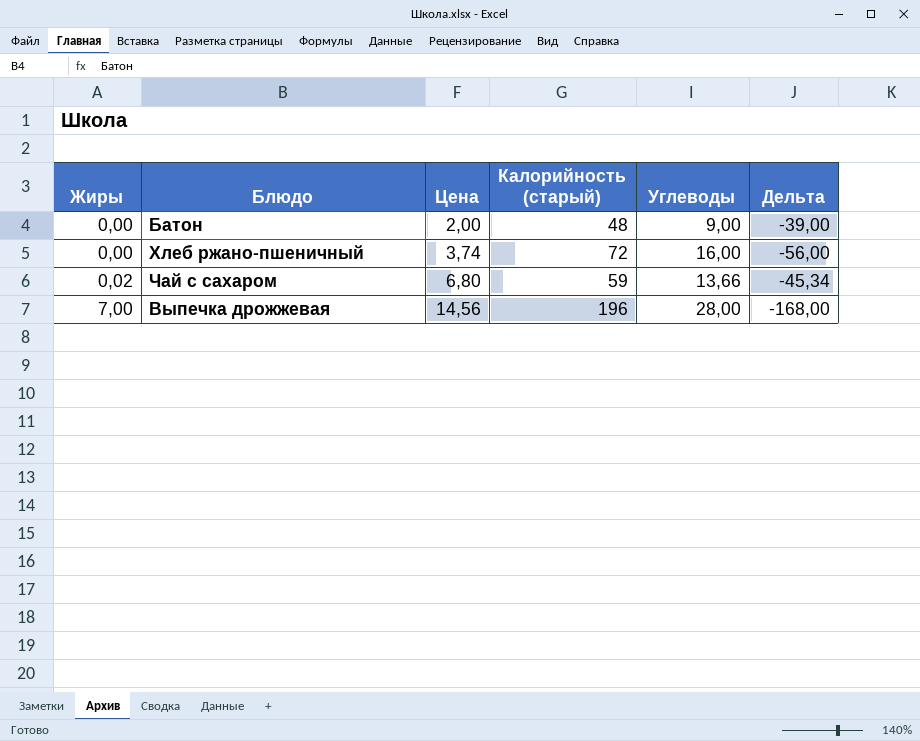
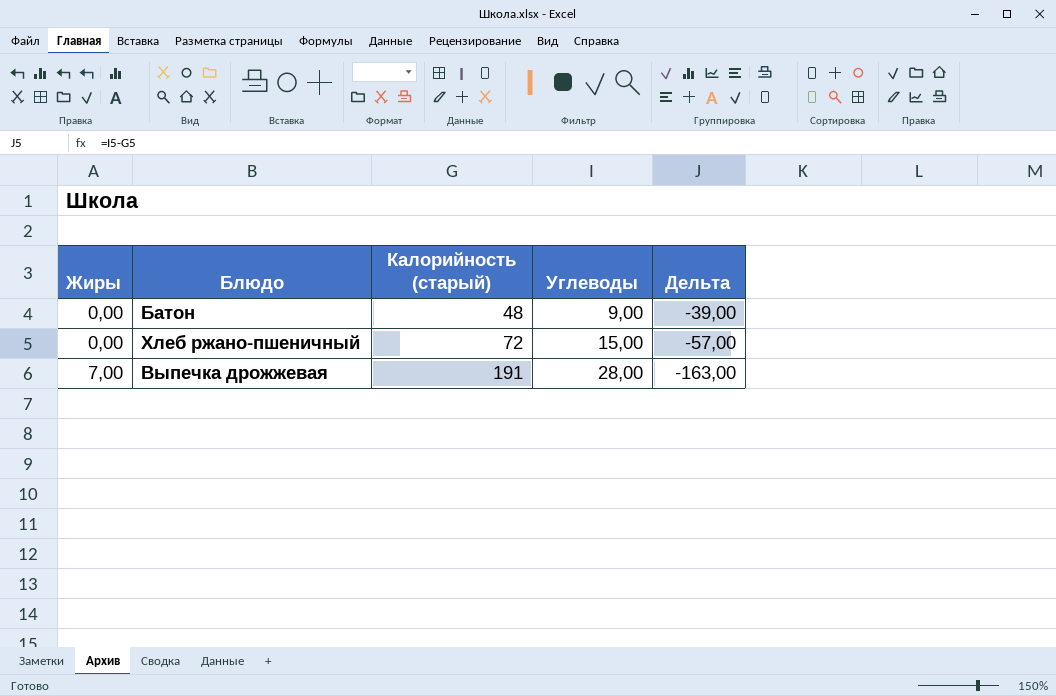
column Цена | position: 3 -> none
row Чай с сахаром: 0,02 | 6,80 | 59 | 13,66 | -45,34 -> none
Хлеб ржано-пшеничный | Углеводы: 16,00 -> 15,00
Хлеб ржано-пшеничный | Дельта: -56,00 -> -57,00
Выпечка дрожжевая | Калорийность (старый): 196 -> 191
Выпечка дрожжевая | Дельта: -168,00 -> -163,00

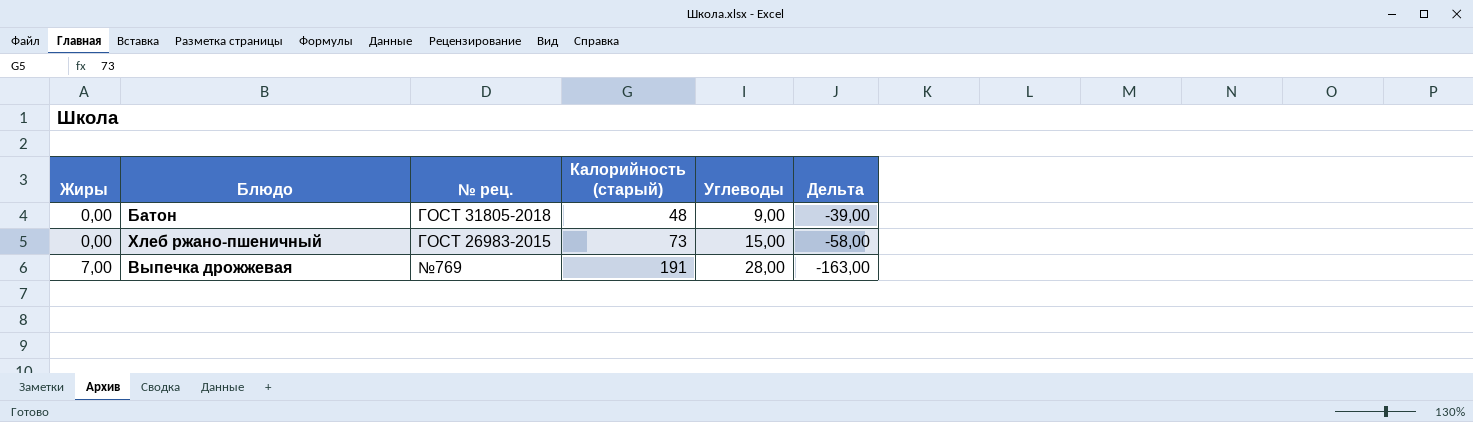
column № рец. | position: none -> 3
Хлеб ржано-пшеничный | Калорийность (старый): 72 -> 73
Хлеб ржано-пшеничный | Дельта: -57,00 -> -58,00

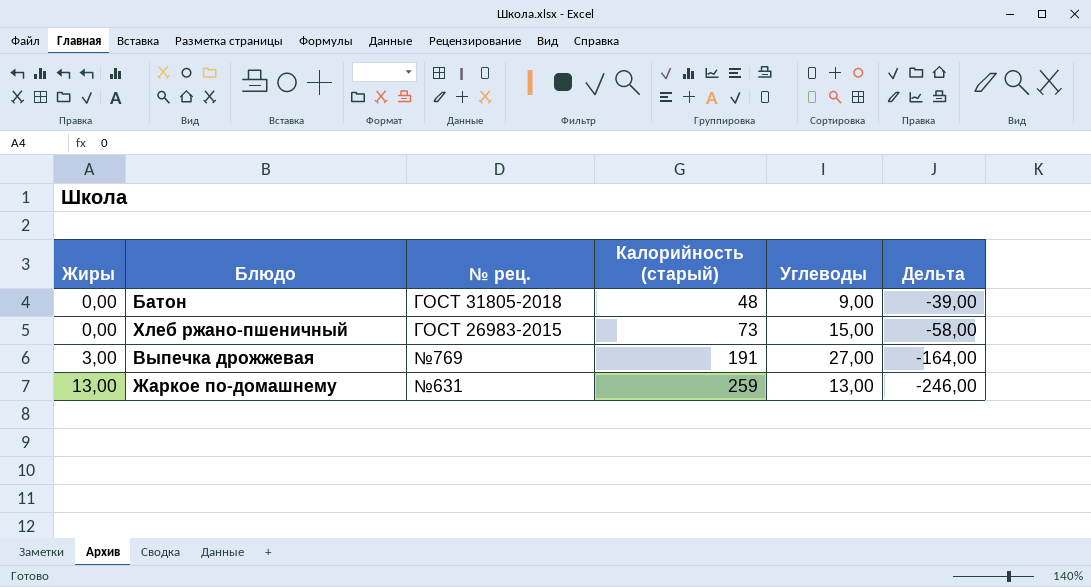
Выпечка дрожжевая | Жиры: 7,00 -> 3,00
Выпечка дрожжевая | Углеводы: 28,00 -> 27,00
Выпечка дрожжевая | Дельта: -163,00 -> -164,00
row Жаркое по-домашнему: none -> 13,00 | №631 | 259 | 13,00 | -246,00

